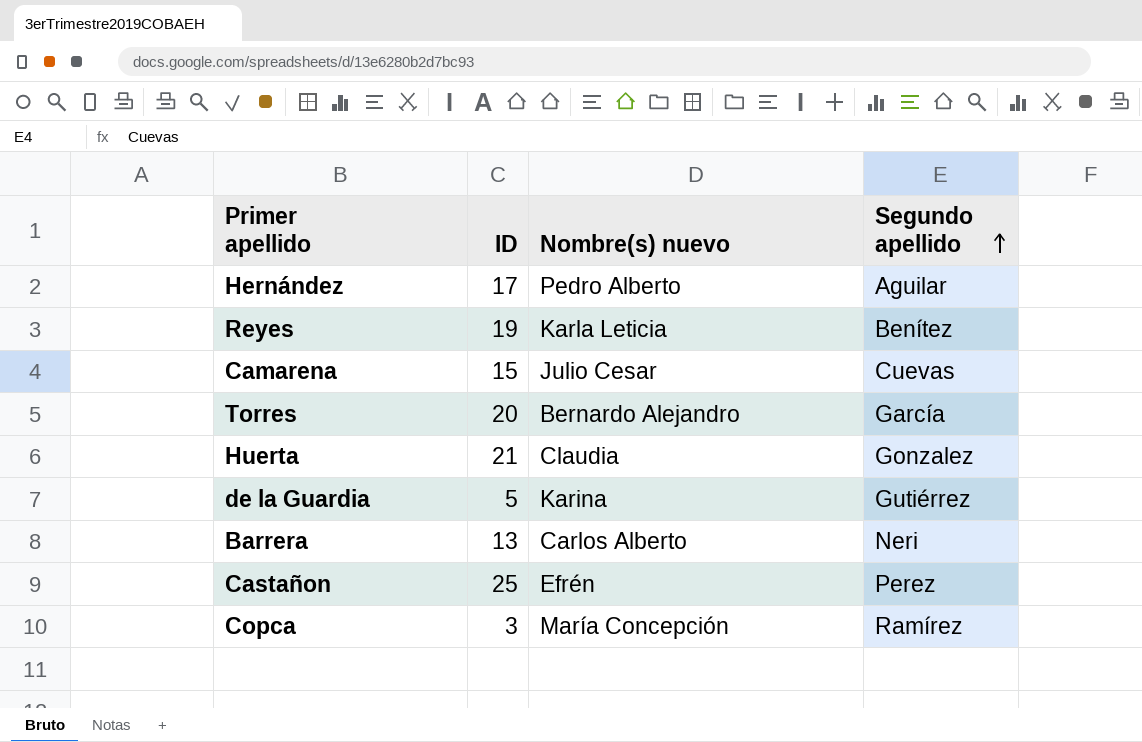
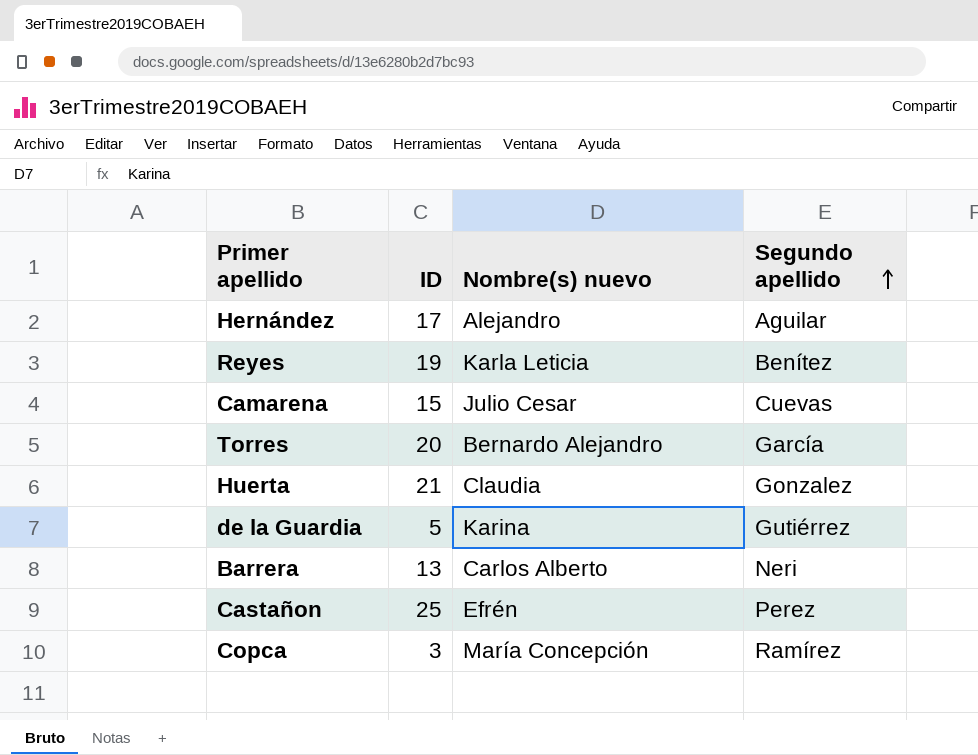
Hernández | Nombre(s) nuevo: Pedro Alberto -> Alejandro

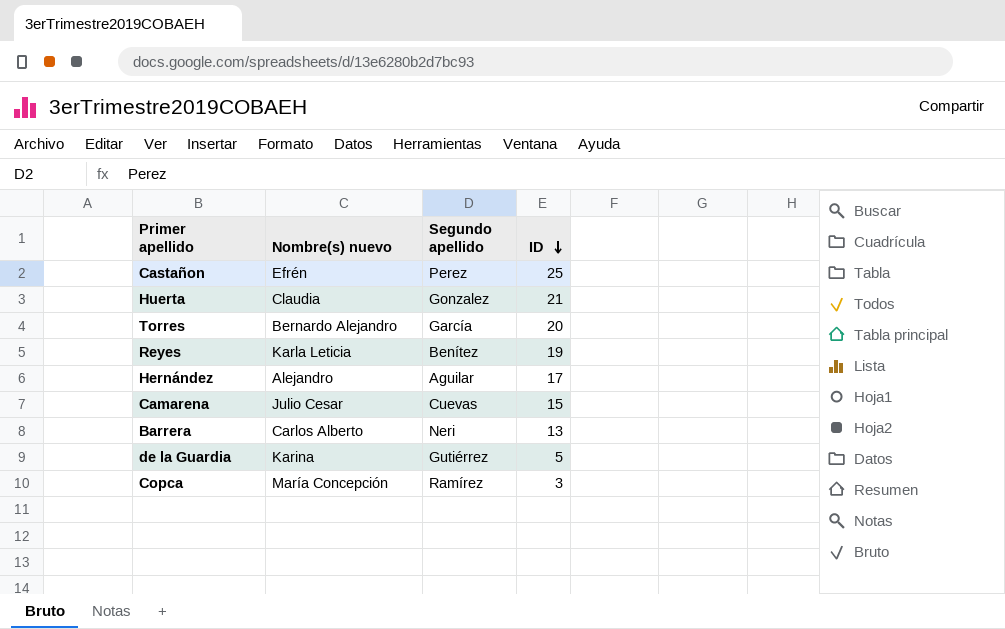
row order: Segundo apellido ascending -> ID descending
column ID | position: 2 -> 4

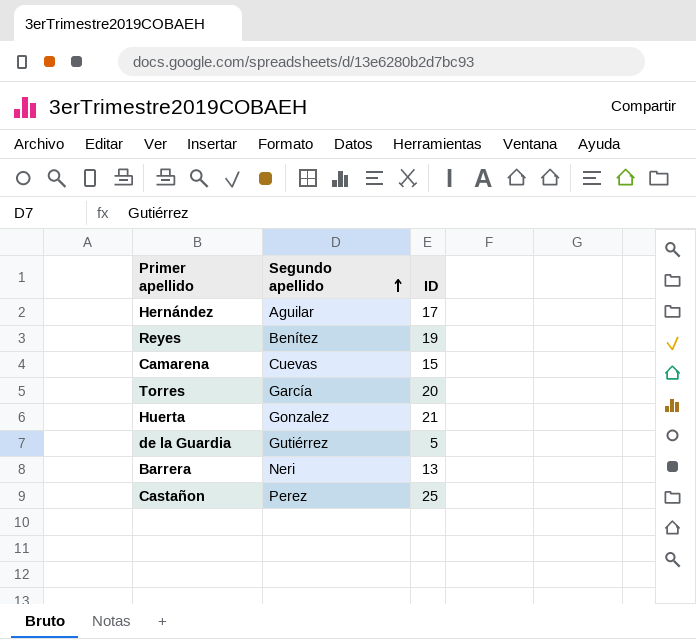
row order: ID descending -> Segundo apellido ascending
column Nombre(s) nuevo | position: 2 -> none
row Copca: María Concepción | Ramírez | 3 -> none

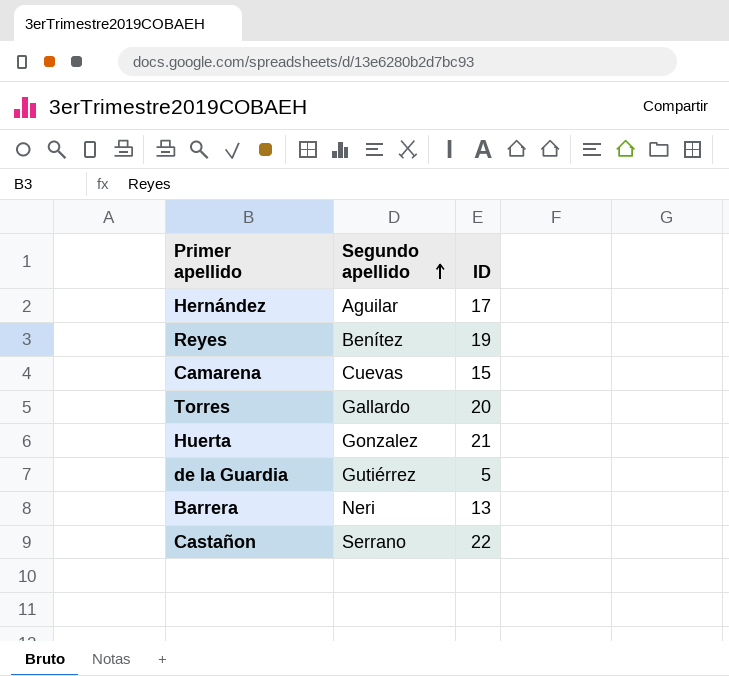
Torres | Segundo apellido: García -> Gallardo
Castañon | Segundo apellido: Perez -> Serrano
Castañon | ID: 25 -> 22

